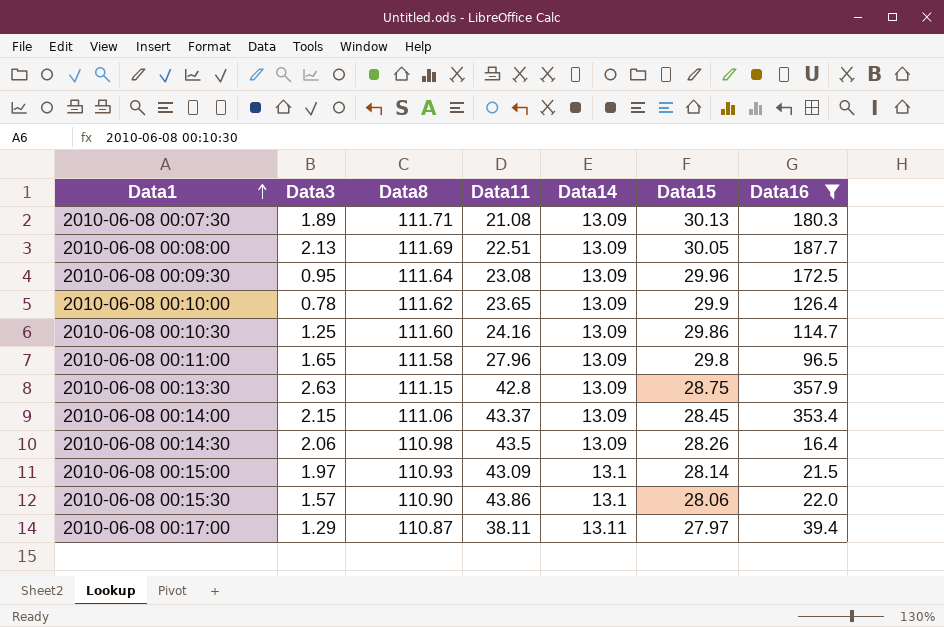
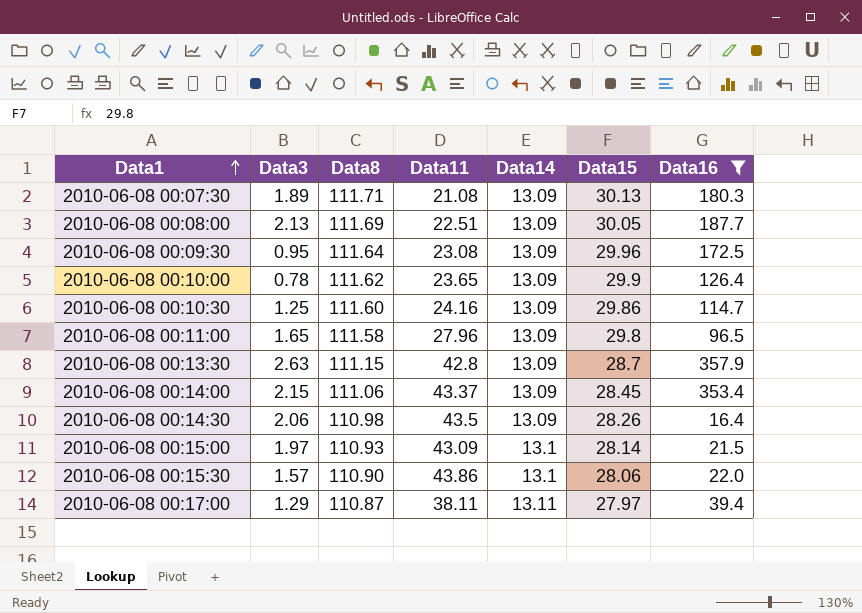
2010-06-08 00:13:30 | Data15: 28.75 -> 28.7

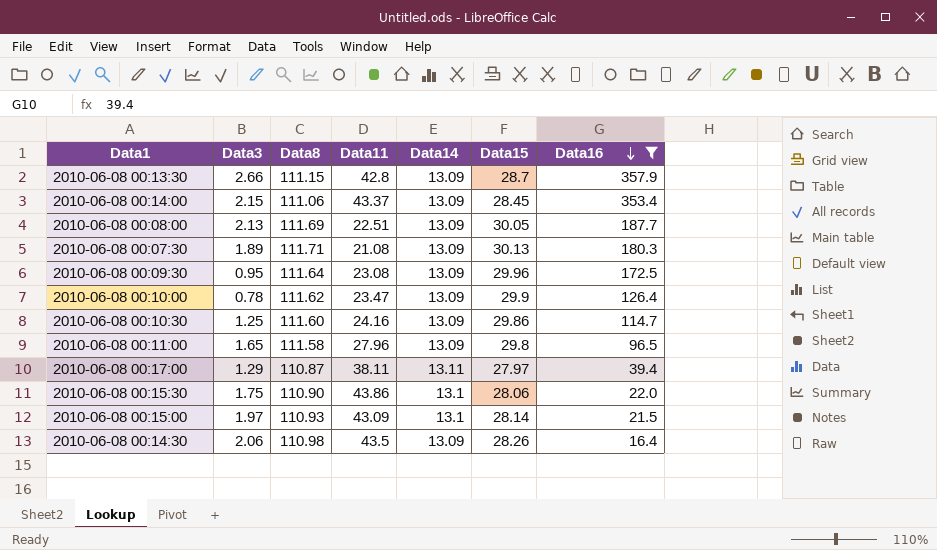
row order: Data1 ascending -> Data16 descending
2010-06-08 00:13:30 | Data3: 2.63 -> 2.66
2010-06-08 00:10:00 | Data11: 23.65 -> 23.47
2010-06-08 00:15:30 | Data3: 1.57 -> 1.75

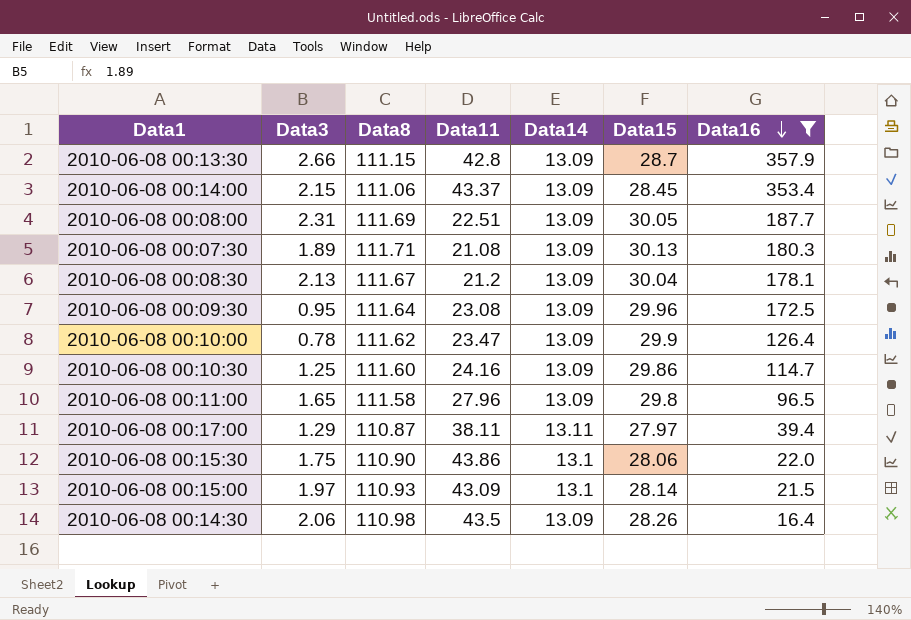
2010-06-08 00:08:00 | Data3: 2.13 -> 2.31
row 2010-06-08 00:08:30: none -> 2.13 | 111.67 | 21.2 | 13.09 | 30.04 | 178.1

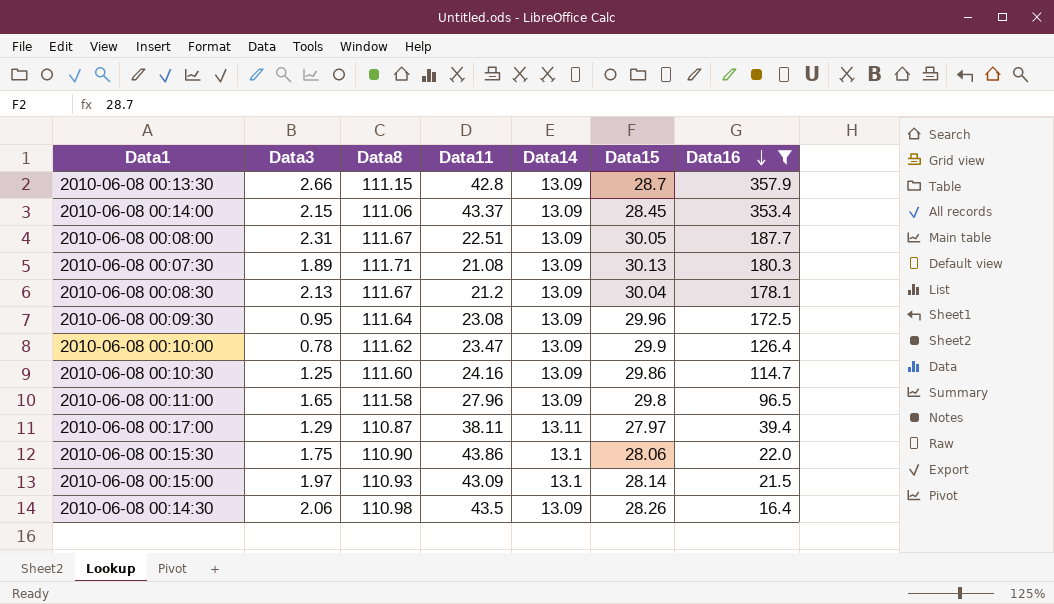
2010-06-08 00:08:00 | Data8: 111.69 -> 111.67

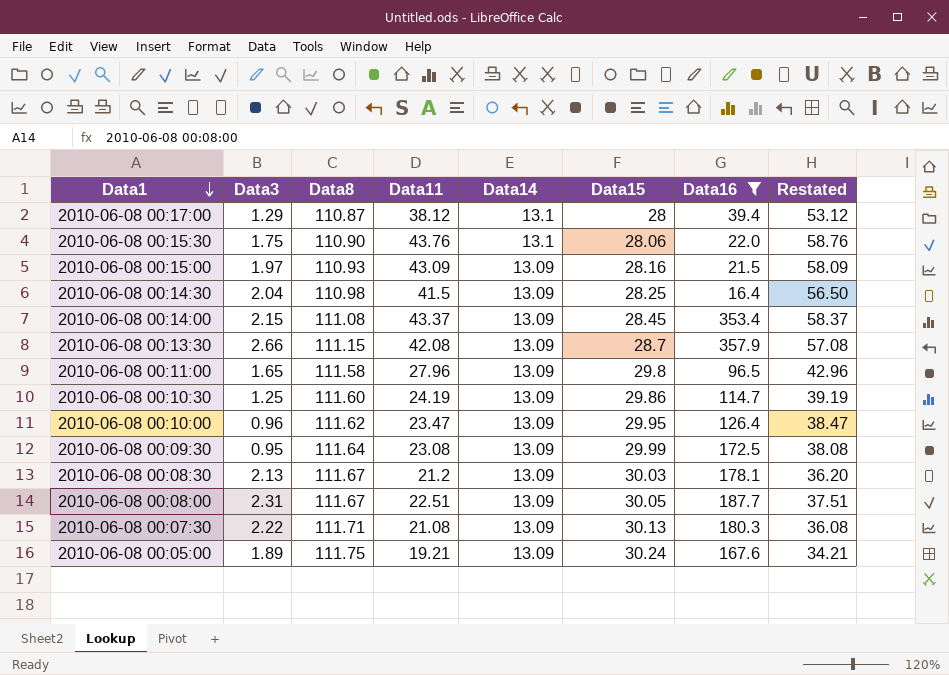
row order: Data16 descending -> Data1 descending
column Restated | formula: none -> [Data11] + 15
2010-06-08 00:17:00 | Data11: 38.11 -> 38.12
2010-06-08 00:17:00 | Data14: 13.11 -> 13.1
2010-06-08 00:17:00 | Data15: 27.97 -> 28
2010-06-08 00:15:30 | Data11: 43.86 -> 43.76
2010-06-08 00:15:00 | Data14: 13.1 -> 13.09
2010-06-08 00:15:00 | Data15: 28.14 -> 28.16
2010-06-08 00:14:30 | Data3: 2.06 -> 2.04
2010-06-08 00:14:30 | Data11: 43.5 -> 41.5
2010-06-08 00:14:30 | Data15: 28.26 -> 28.25
2010-06-08 00:14:00 | Data8: 111.06 -> 111.08
2010-06-08 00:13:30 | Data11: 42.8 -> 42.08
2010-06-08 00:10:30 | Data11: 24.16 -> 24.19
2010-06-08 00:10:00 | Data3: 0.78 -> 0.96
2010-06-08 00:10:00 | Data15: 29.9 -> 29.95
2010-06-08 00:09:30 | Data15: 29.96 -> 29.99
2010-06-08 00:08:30 | Data15: 30.04 -> 30.03
2010-06-08 00:07:30 | Data3: 1.89 -> 2.22
row 2010-06-08 00:05:00: none -> 1.89 | 111.75 | 19.21 | 13.09 | 30.24 | 167.6 | 34.21

